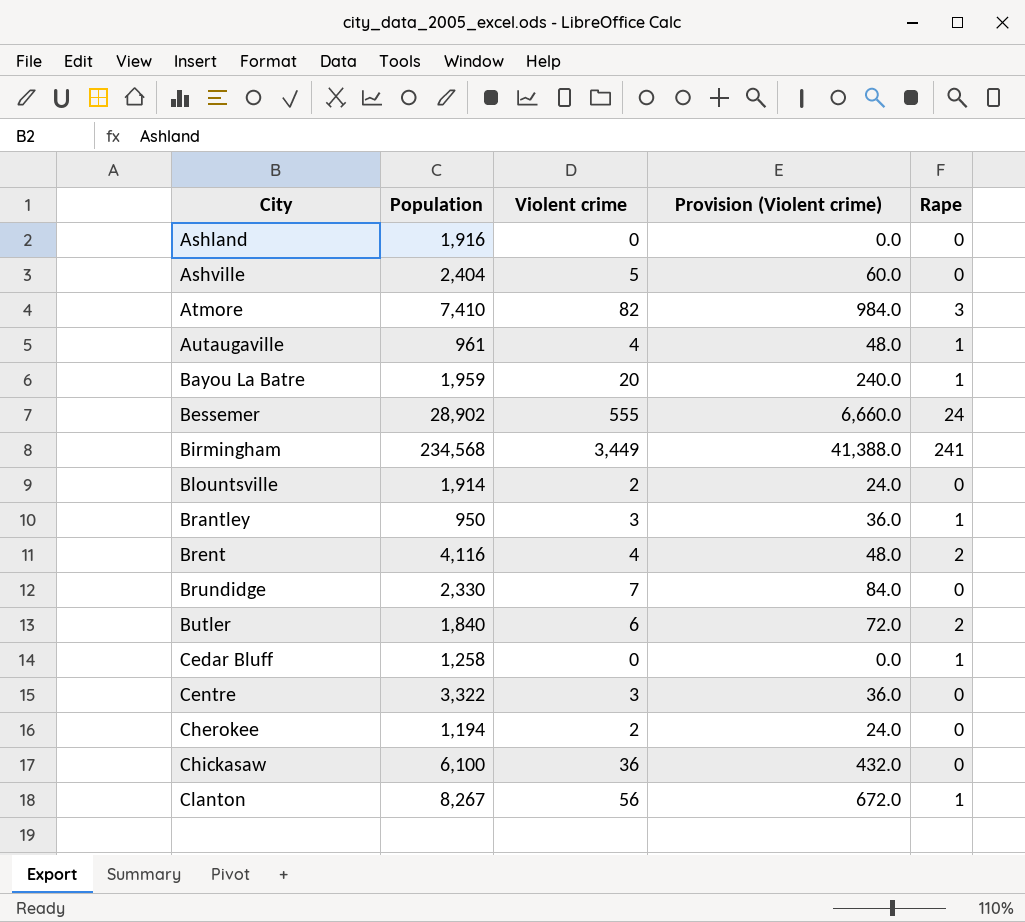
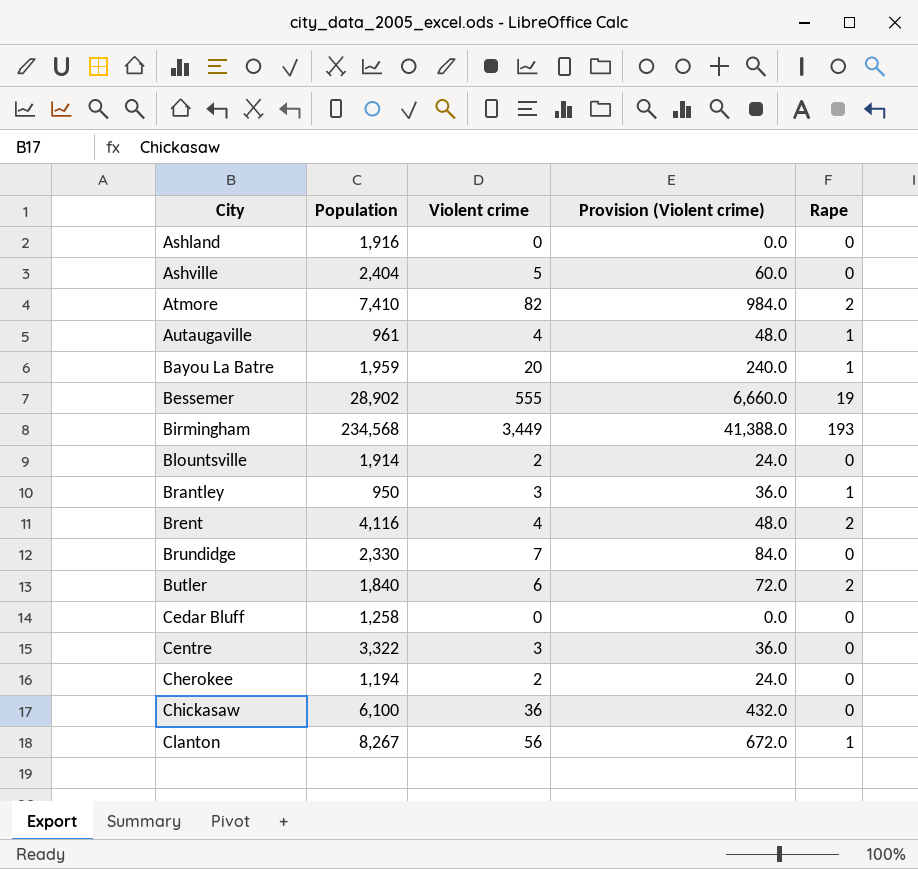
Atmore | Rape: 3 -> 2
Bessemer | Rape: 24 -> 19
Birmingham | Rape: 241 -> 193
Cedar Bluff | Rape: 1 -> 0

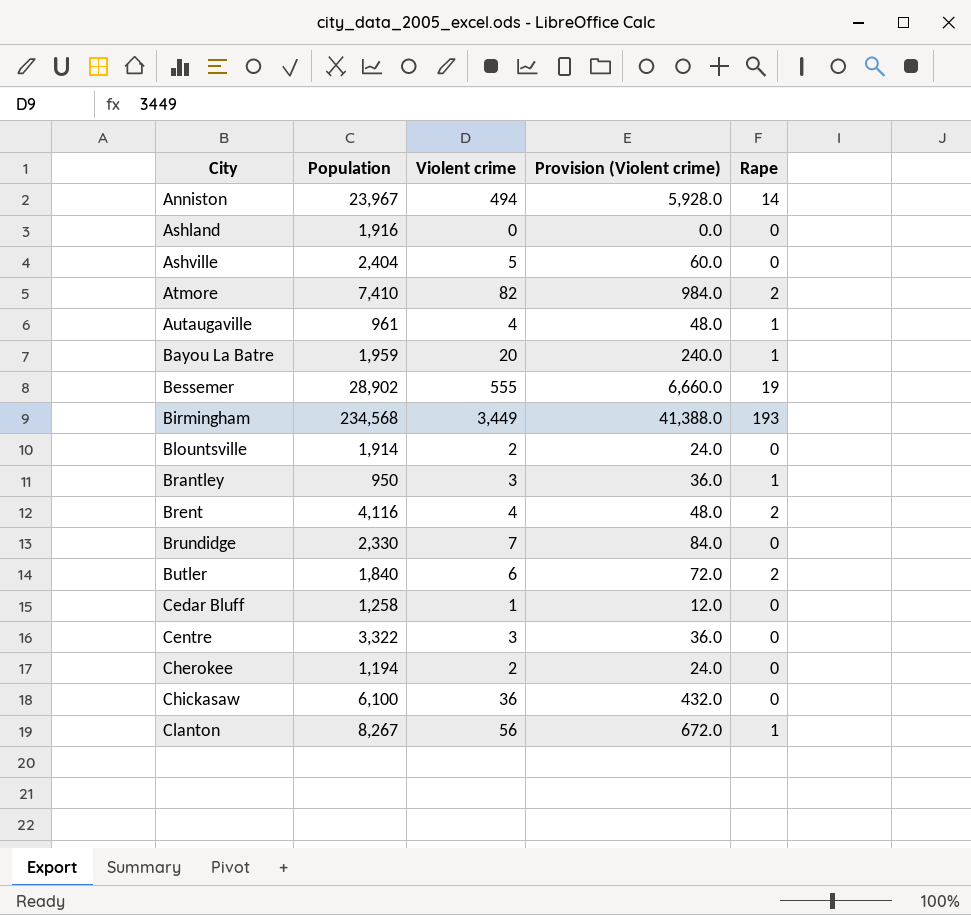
row Anniston: none -> 23,967 | 494 | 5,928.0 | 14
Cedar Bluff | Violent crime: 0 -> 1
Cedar Bluff | Provision (Violent crime): 0.0 -> 12.0

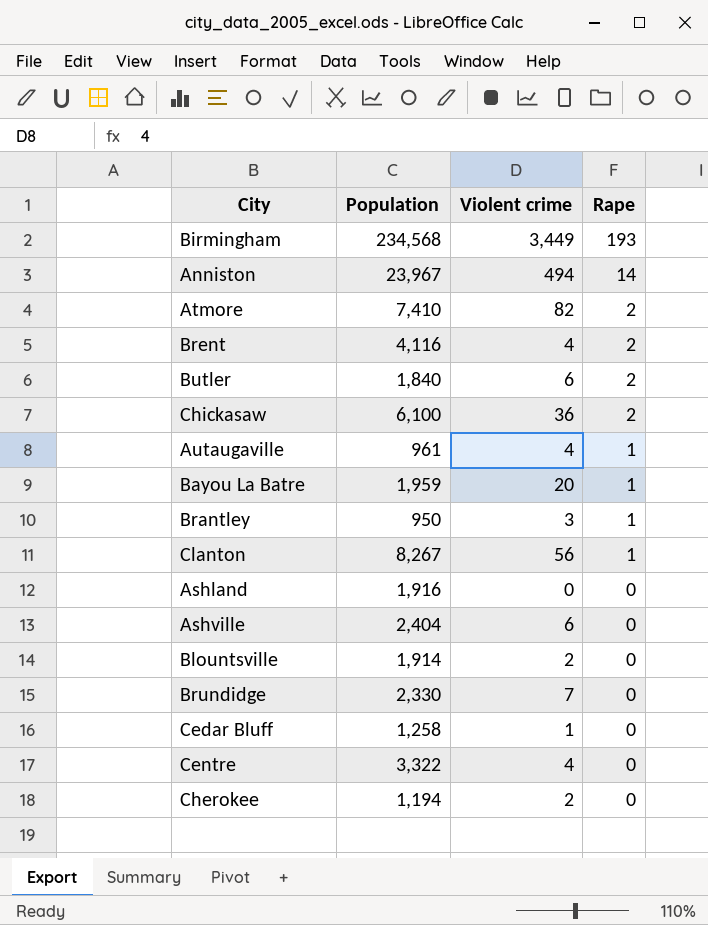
row order: City ascending -> Rape descending
column Provision (Violent crime) | formula: [Violent crime] * 12 -> none
row Bessemer: 28,902 | 555 | 6,660.0 | 19 -> none
Chickasaw | Rape: 0 -> 2
Ashville | Violent crime: 5 -> 6
Centre | Violent crime: 3 -> 4

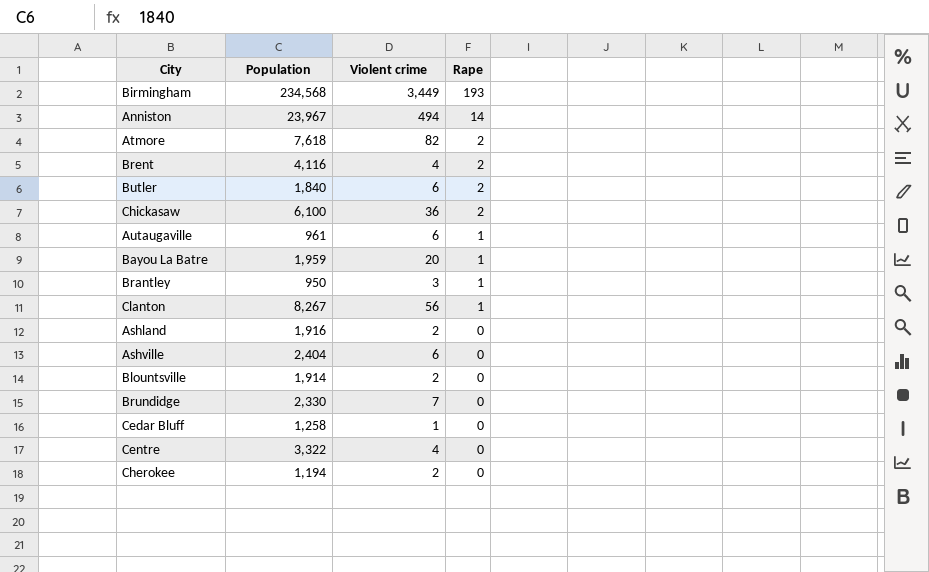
Atmore | Population: 7,410 -> 7,618
Autaugaville | Violent crime: 4 -> 6
Ashland | Violent crime: 0 -> 2

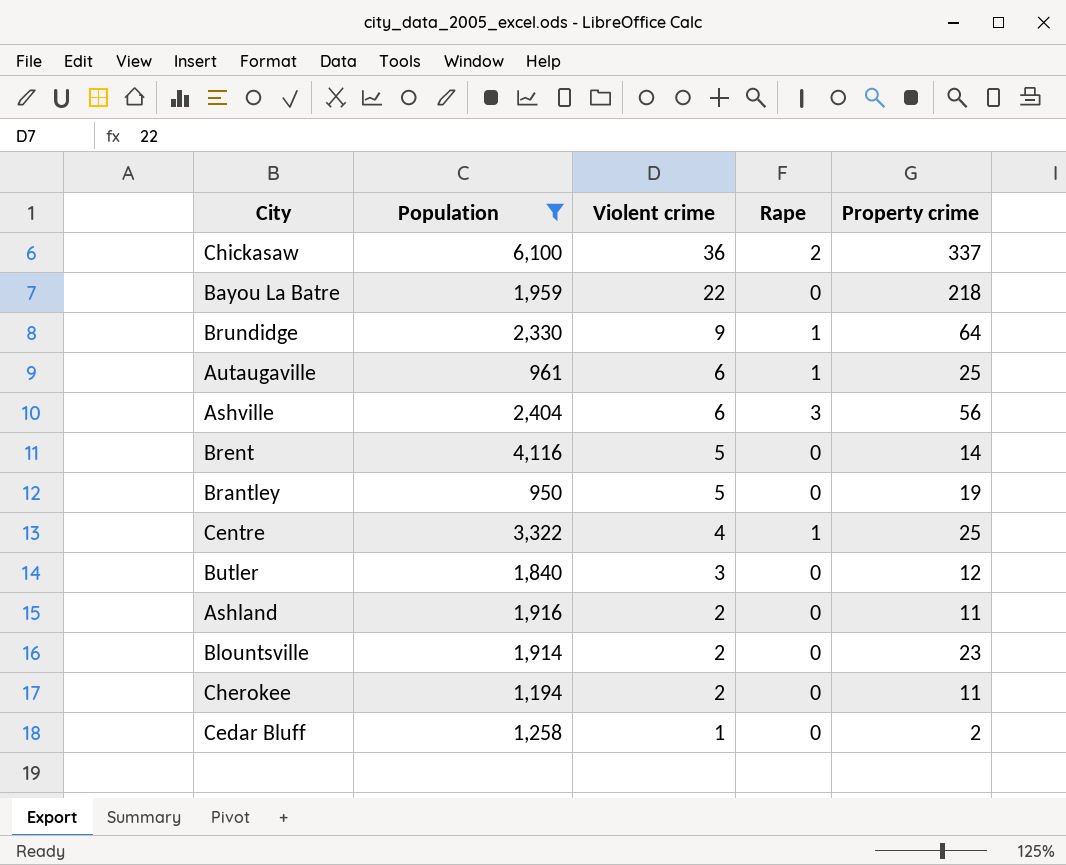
filter: none -> Population <= 6,100
row order: Rape descending -> Violent crime descending
column Property crime | position: none -> 5
Bayou La Batre | Violent crime: 20 -> 22
Bayou La Batre | Rape: 1 -> 0
Brundidge | Violent crime: 7 -> 9
Brundidge | Rape: 0 -> 1
Ashville | Rape: 0 -> 3
Brent | Violent crime: 4 -> 5
Brent | Rape: 2 -> 0
Brantley | Violent crime: 3 -> 5
Brantley | Rape: 1 -> 0
Centre | Rape: 0 -> 1
Butler | Violent crime: 6 -> 3
Butler | Rape: 2 -> 0

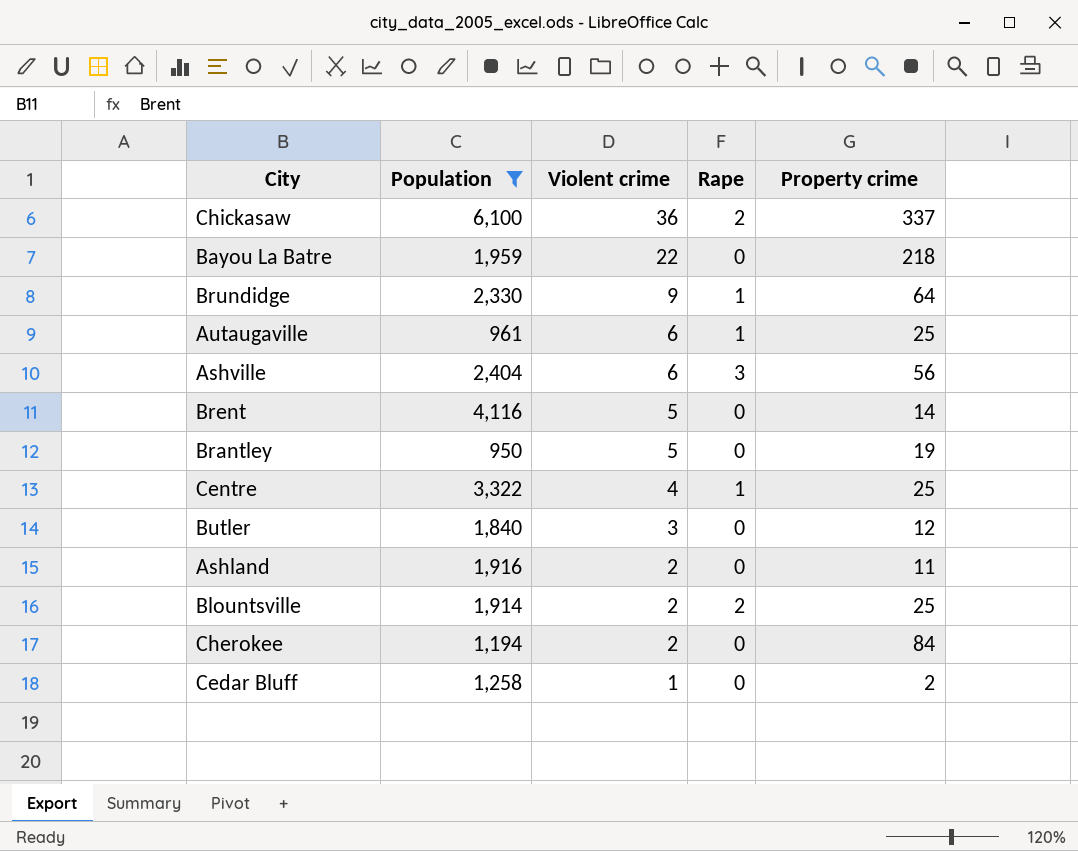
Blountsville | Rape: 0 -> 2
Blountsville | Property crime: 23 -> 25
Cherokee | Property crime: 11 -> 84

